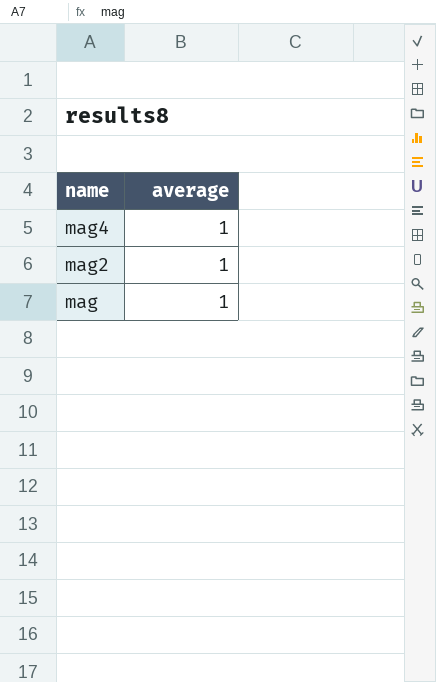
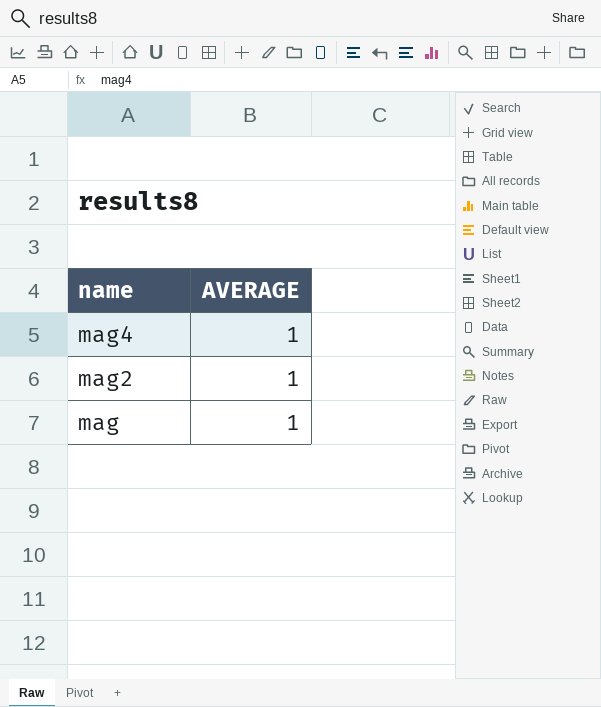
column name: average -> AVERAGE

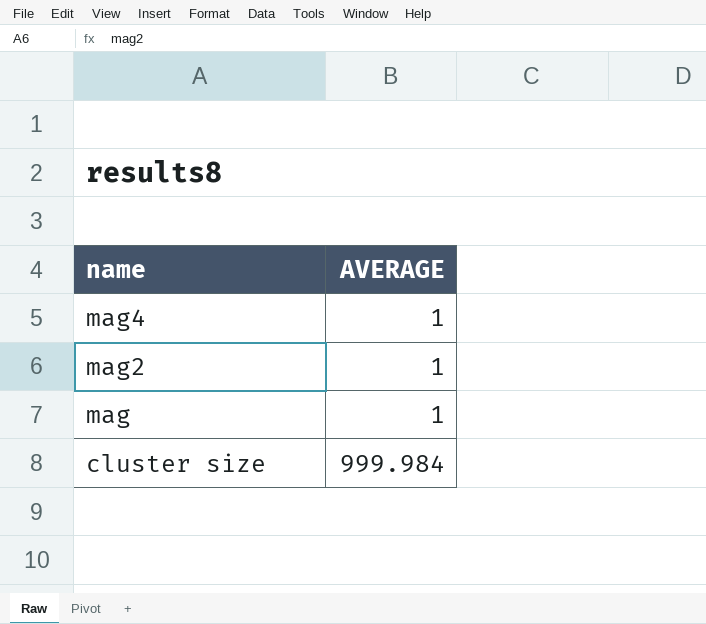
row cluster size: none -> 999.984

